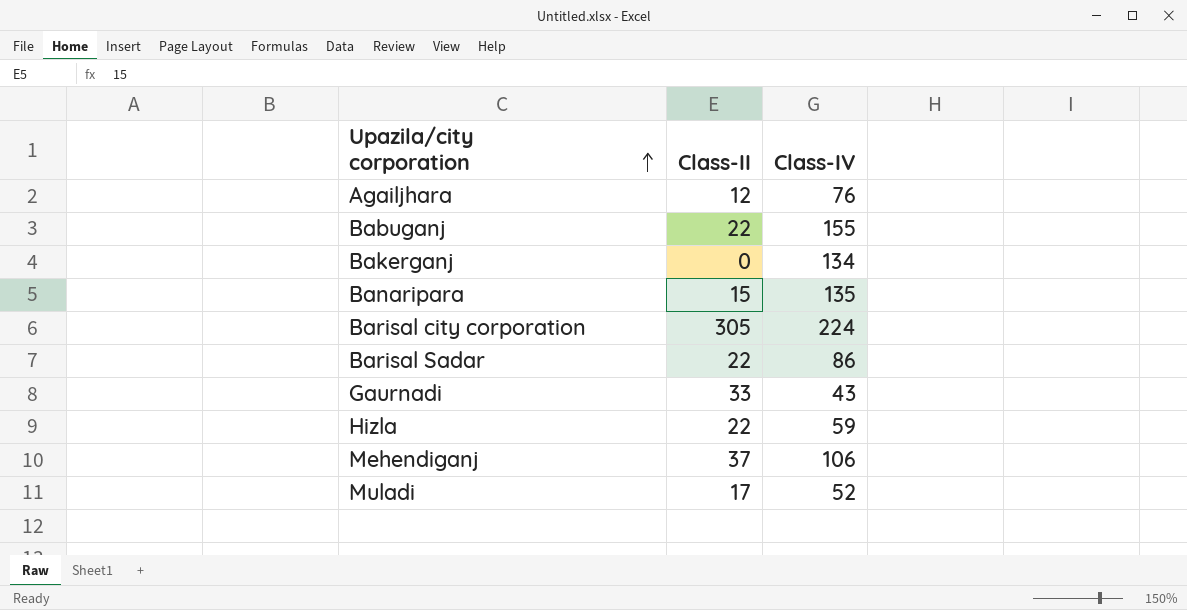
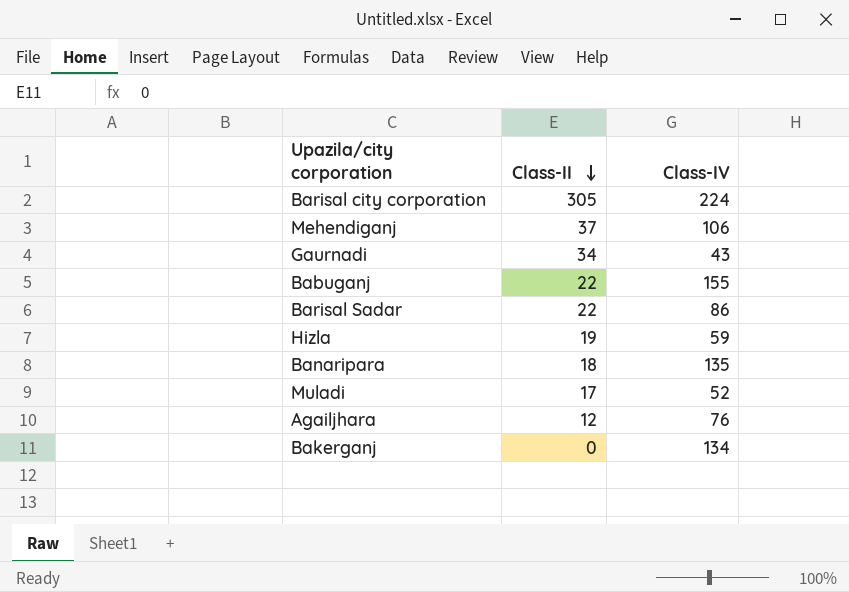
row order: Upazila/city corporation ascending -> Class-II descending
Gaurnadi | Class-II: 33 -> 34
Hizla | Class-II: 22 -> 19
Banaripara | Class-II: 15 -> 18

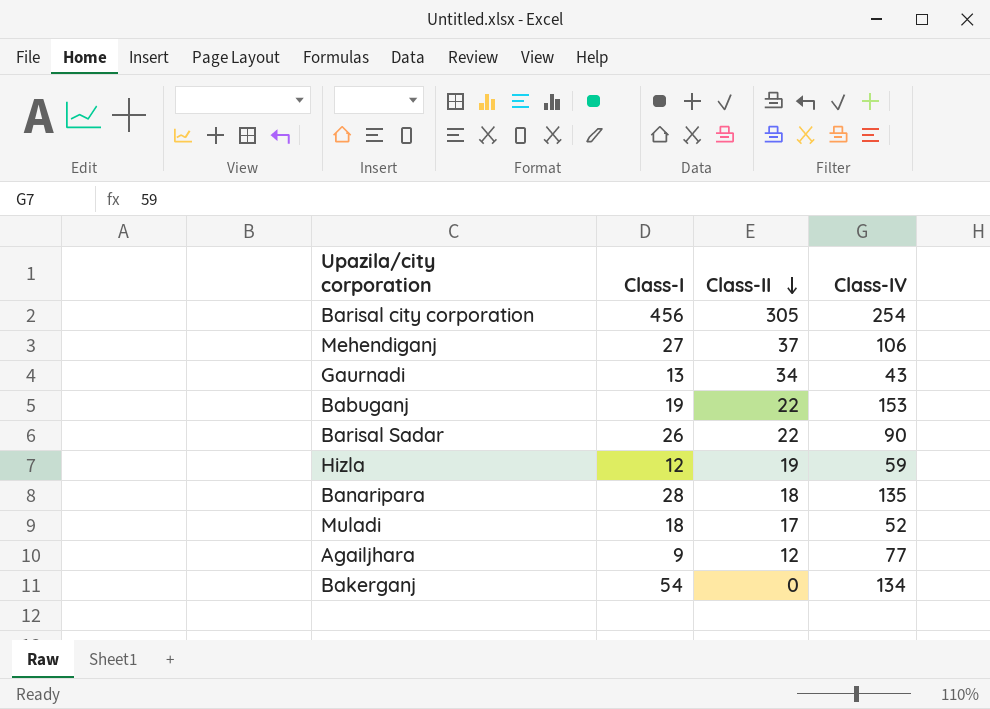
column Class-I | position: none -> 2
Barisal city corporation | Class-IV: 224 -> 254
Babuganj | Class-IV: 155 -> 153
Barisal Sadar | Class-IV: 86 -> 90
Agailjhara | Class-IV: 76 -> 77

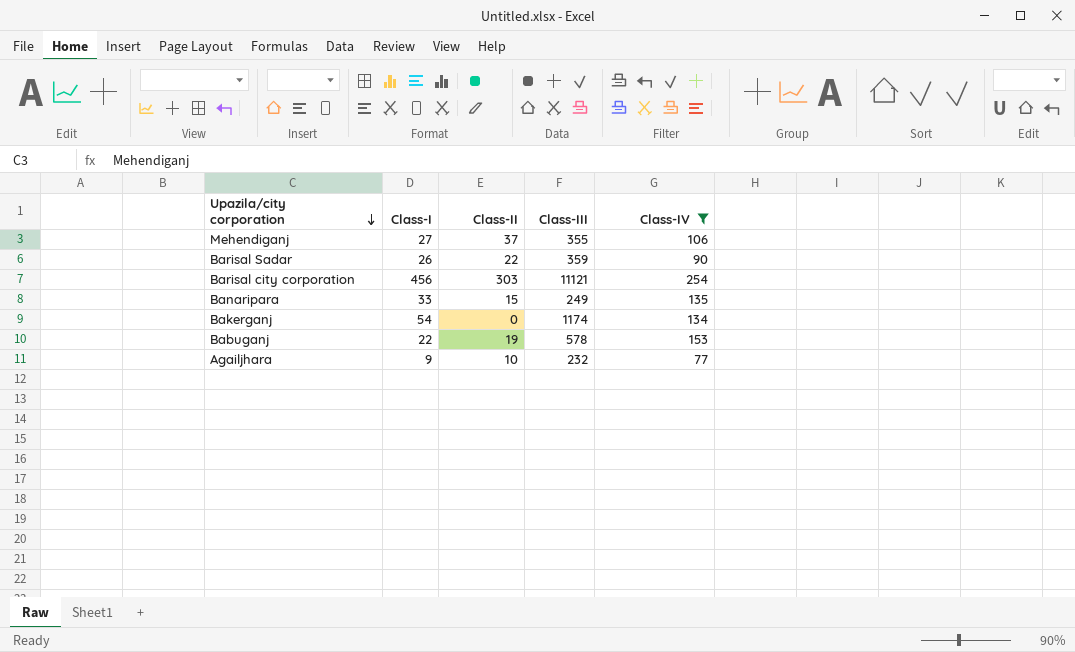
filter: none -> Class-IV >= 77
row order: Class-II descending -> Upazila/city corporation descending
column Class-III | position: none -> 4
Barisal city corporation | Class-II: 305 -> 303
Banaripara | Class-I: 28 -> 33
Banaripara | Class-II: 18 -> 15
Babuganj | Class-I: 19 -> 22
Babuganj | Class-II: 22 -> 19
Agailjhara | Class-II: 12 -> 10

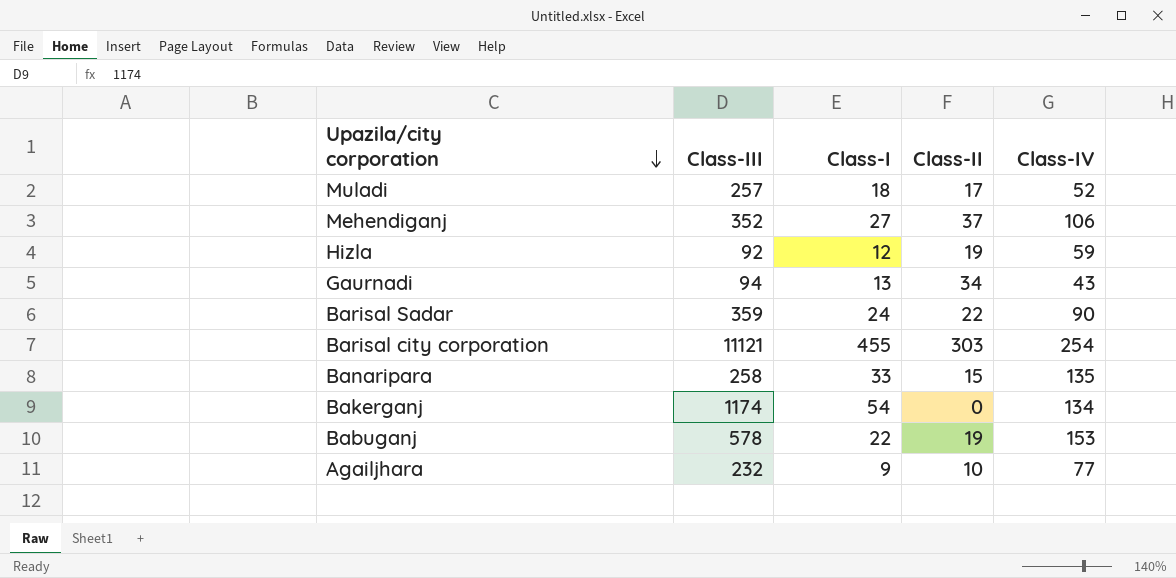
filter: Class-IV >= 77 -> none
column Class-III | position: 4 -> 2
Mehendiganj | Class-III: 355 -> 352
Barisal Sadar | Class-I: 26 -> 24
Barisal city corporation | Class-I: 456 -> 455
Banaripara | Class-III: 249 -> 258

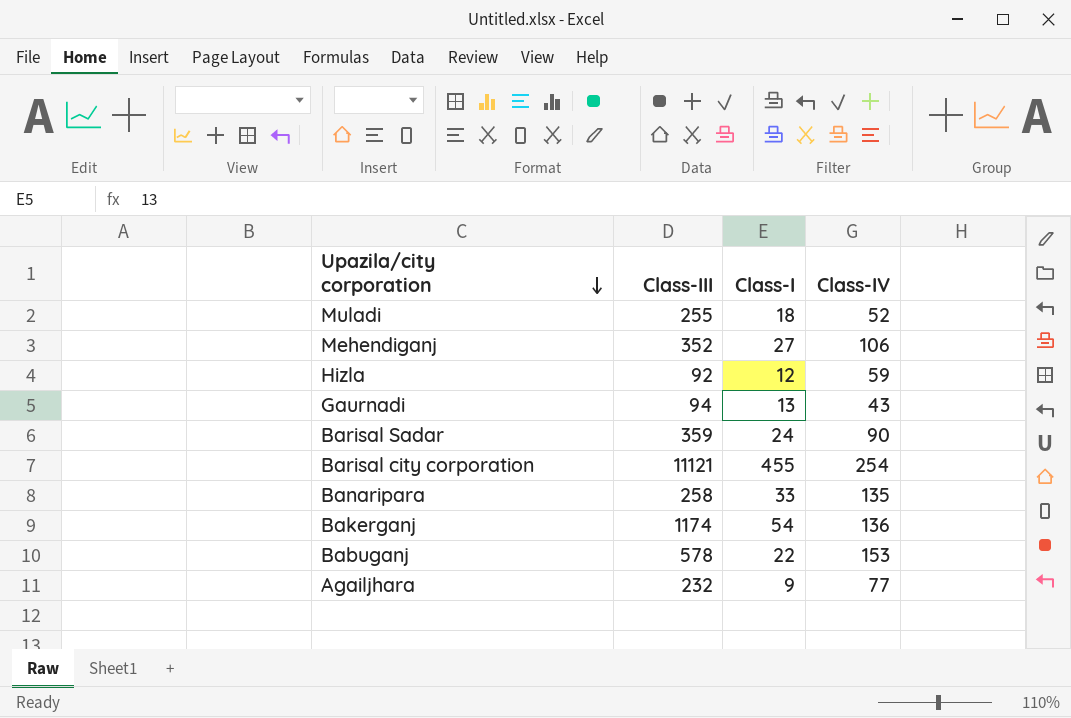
column Class-II | position: 4 -> none
Muladi | Class-III: 257 -> 255
Bakerganj | Class-IV: 134 -> 136

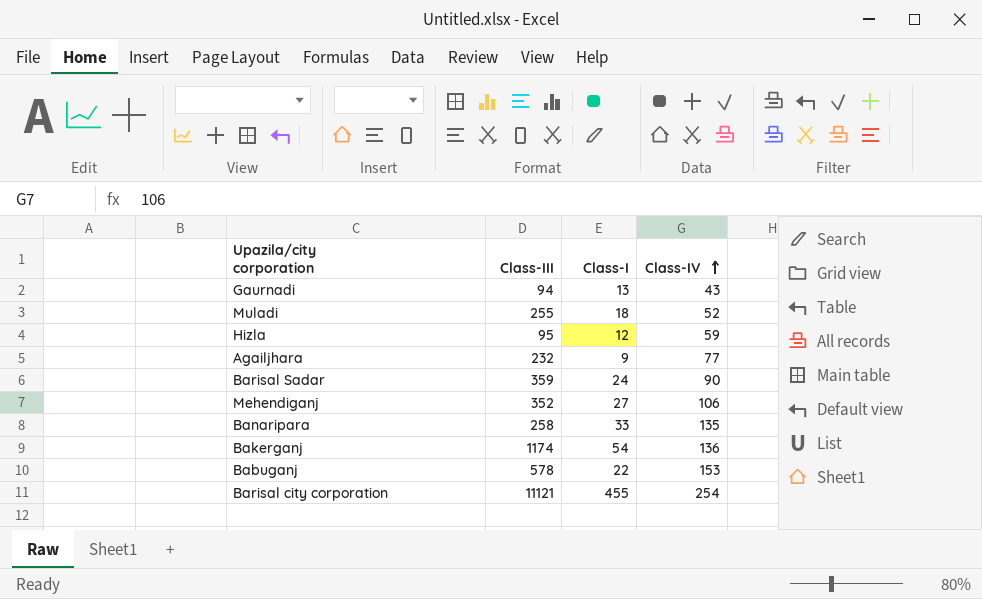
row order: Upazila/city corporation descending -> Class-IV ascending
Hizla | Class-III: 92 -> 95

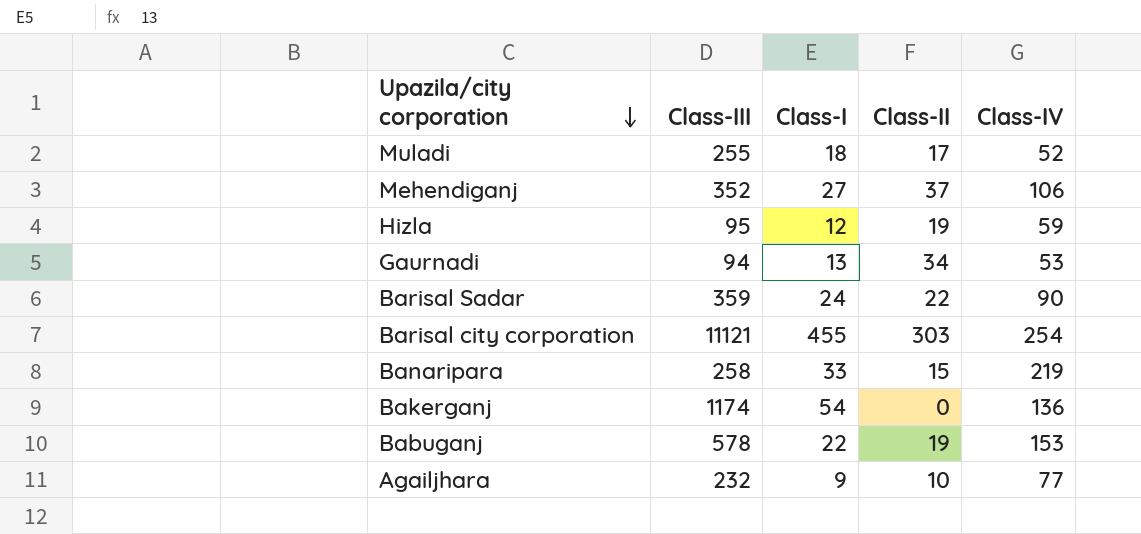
row order: Class-IV ascending -> Upazila/city corporation descending
column Class-II | position: none -> 4
Gaurnadi | Class-IV: 43 -> 53
Banaripara | Class-IV: 135 -> 219

